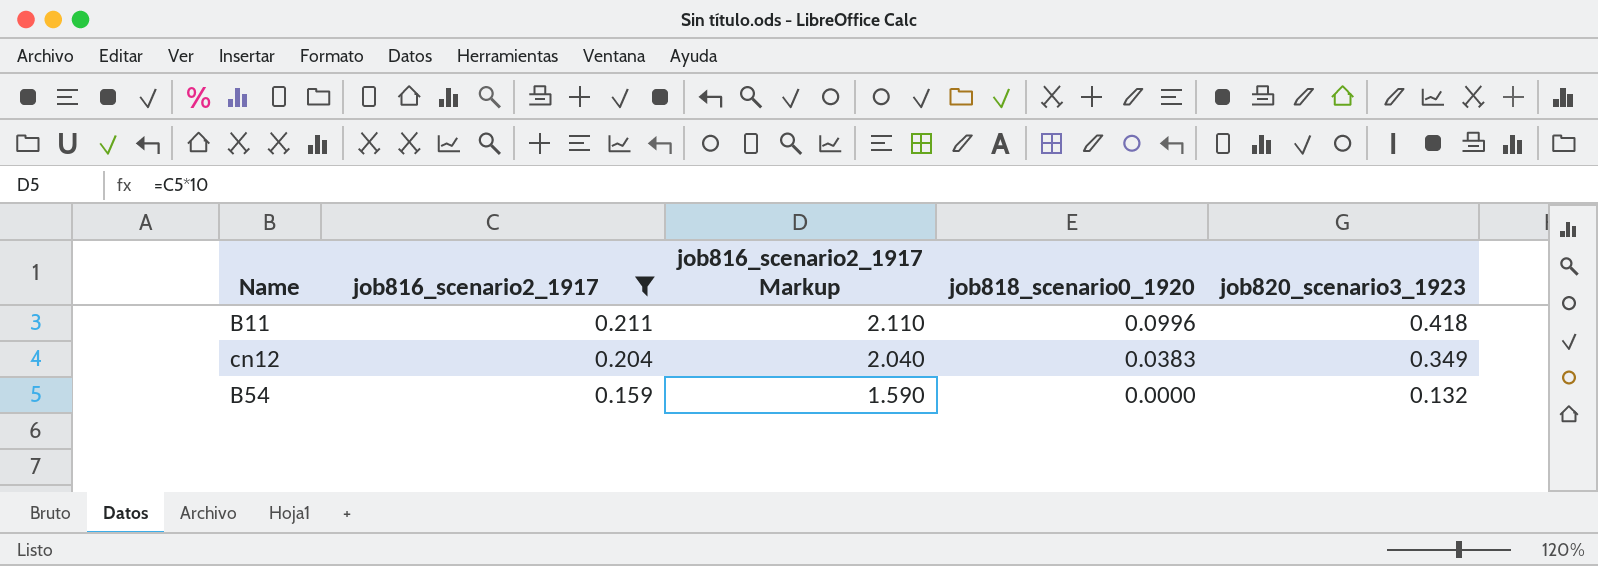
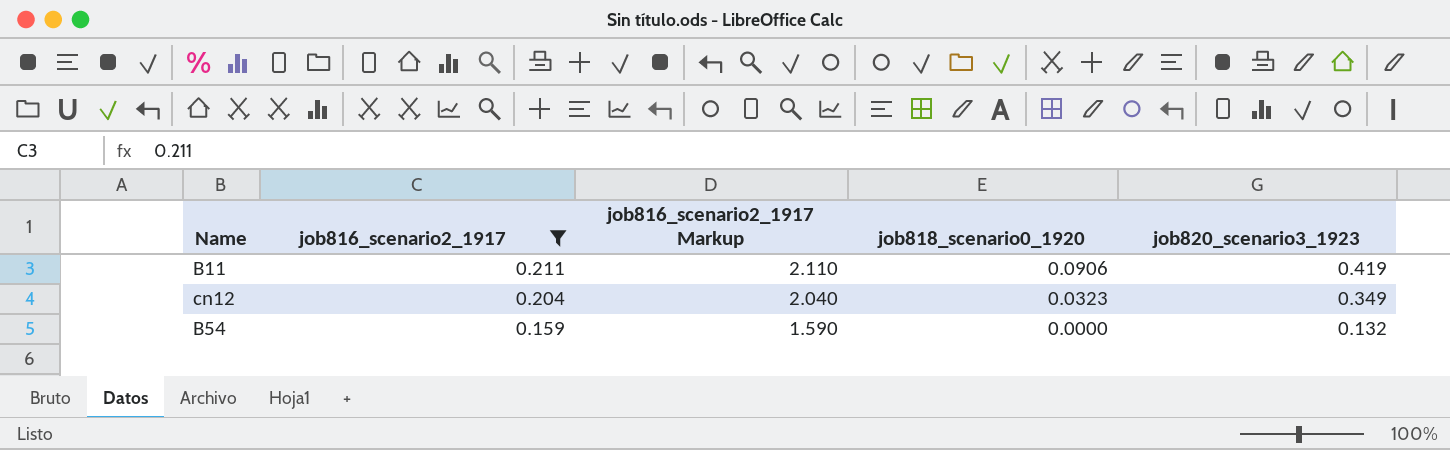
B11 | job818_scenario0_1920: 0.0996 -> 0.0906
B11 | job820_scenario3_1923: 0.418 -> 0.419
cn12 | job818_scenario0_1920: 0.0383 -> 0.0323

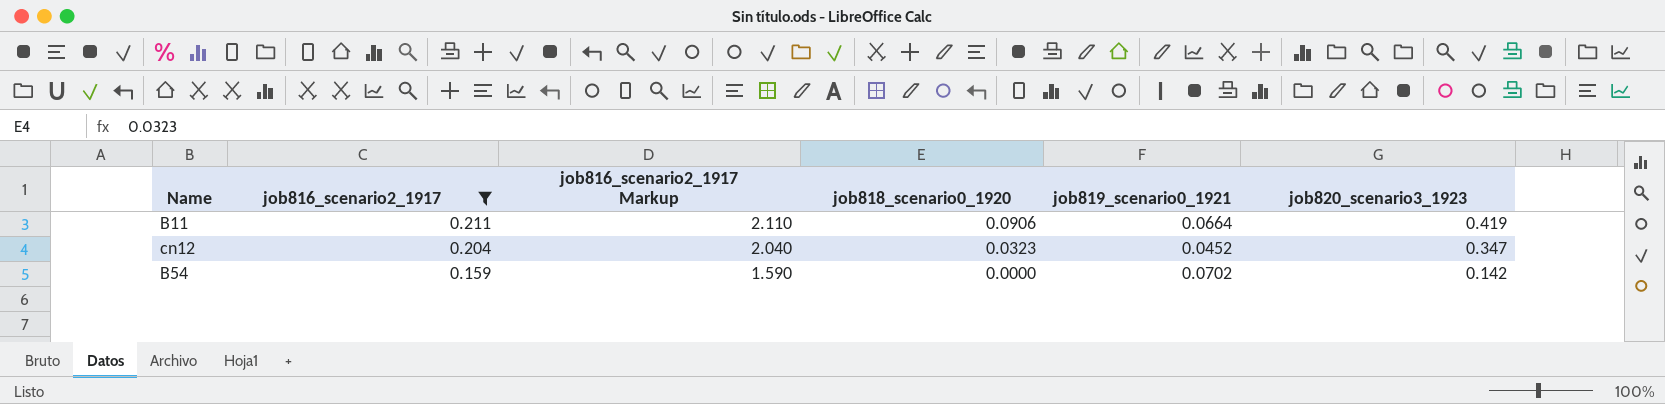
column job819_scenario0_1921 | position: none -> 5
cn12 | job820_scenario3_1923: 0.349 -> 0.347
B54 | job820_scenario3_1923: 0.132 -> 0.142

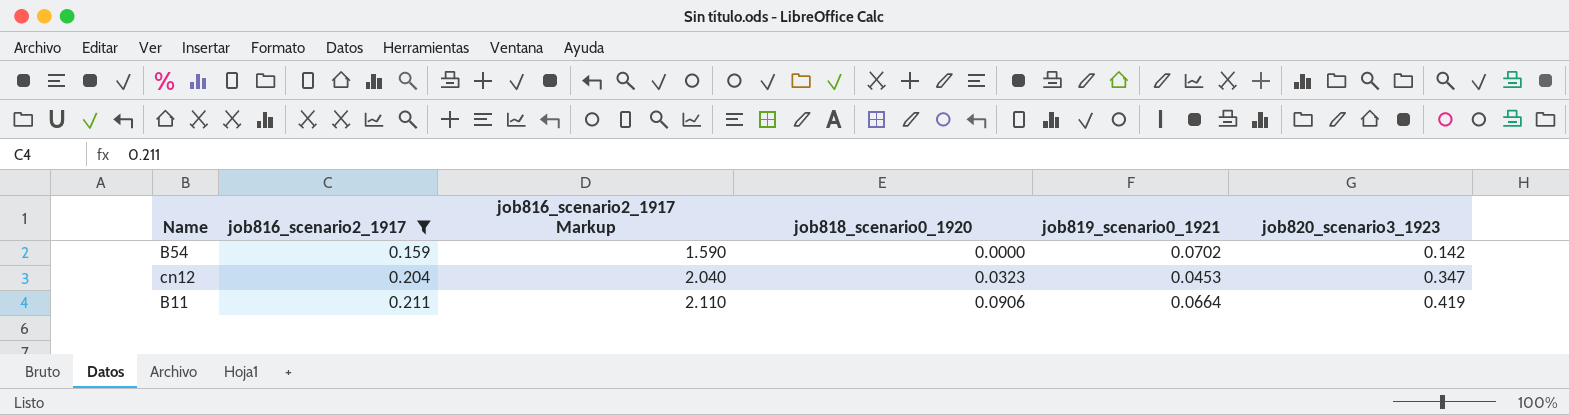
row order: job816_scenario2_1917 descending -> job816_scenario2_1917 ascending
cn12 | job819_scenario0_1921: 0.0452 -> 0.0453

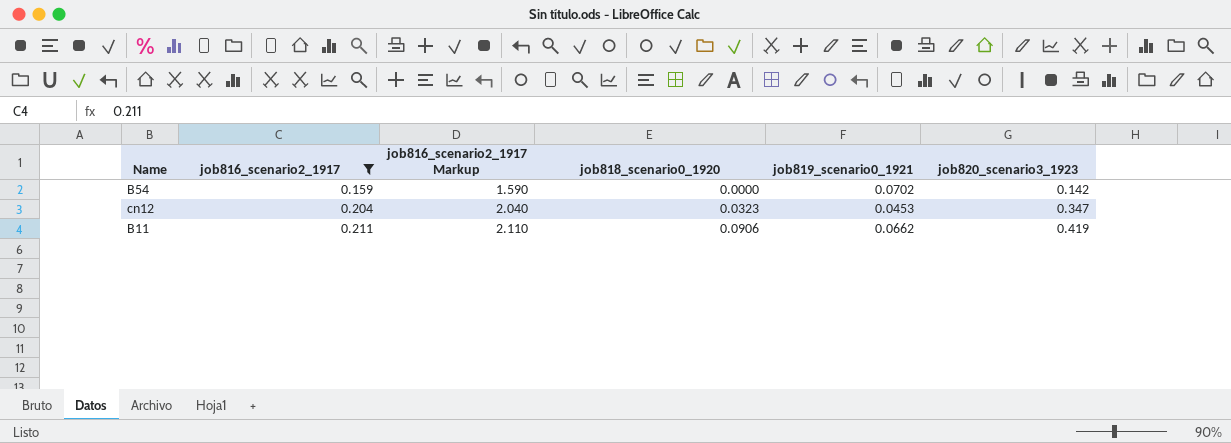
B11 | job819_scenario0_1921: 0.0664 -> 0.0662

